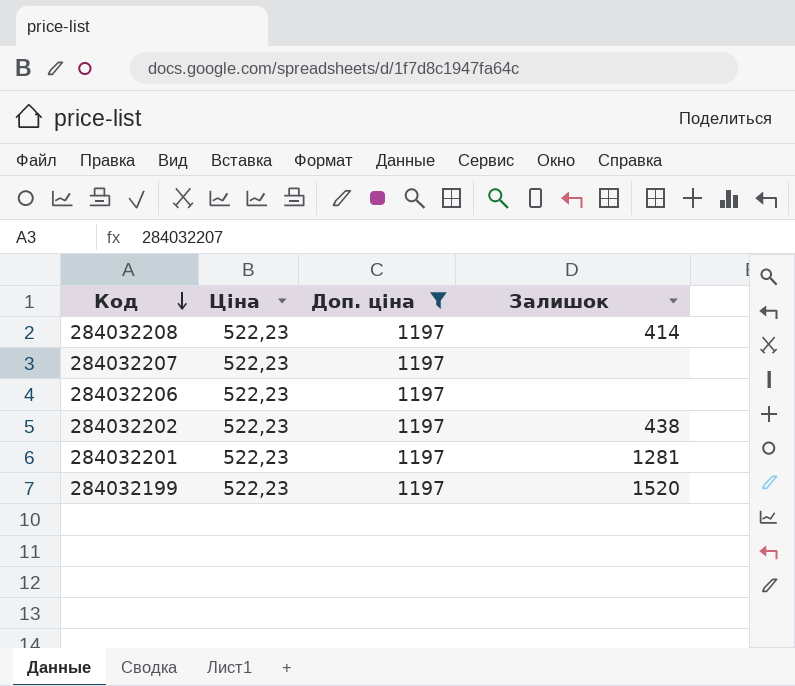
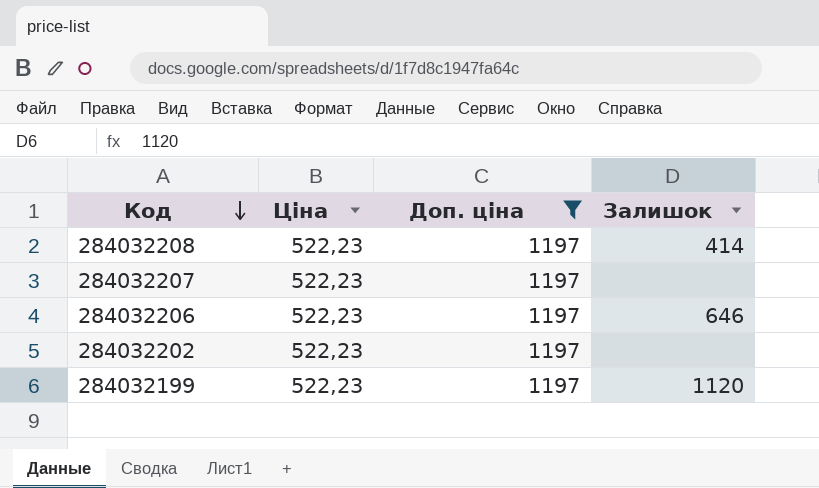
row 284032201: 522,23 | 1197 | 1281 -> none
284032206 | Залишок: none -> 646
284032202 | Залишок: 438 -> none
284032199 | Залишок: 1520 -> 1120

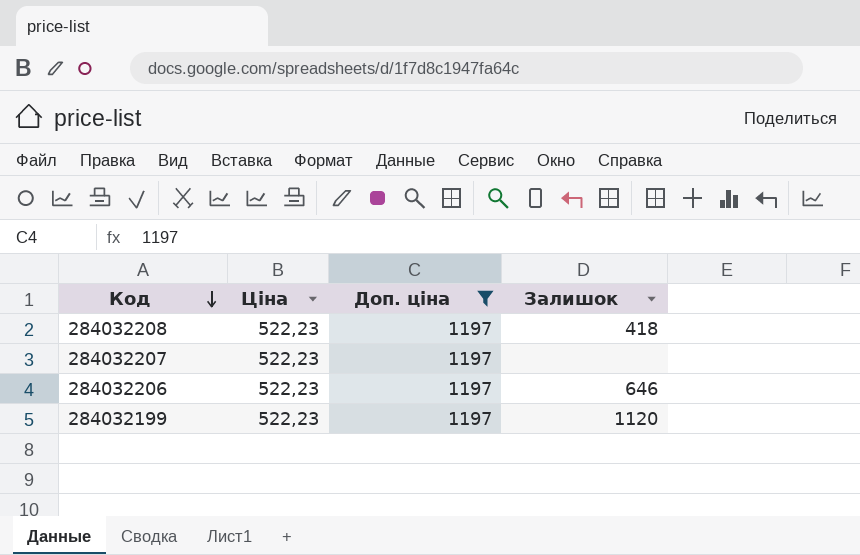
row 284032202: 522,23 | 1197 | none -> none
284032208 | Залишок: 414 -> 418

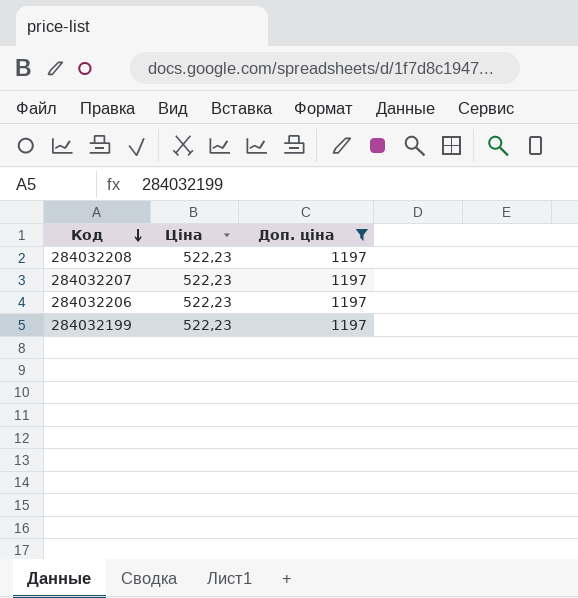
column Залишок | position: 4 -> none

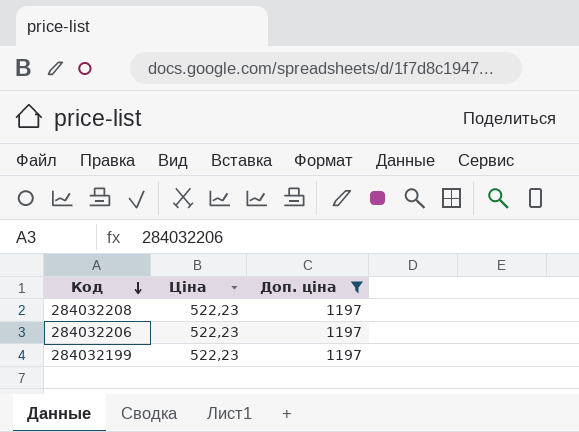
row 284032207: 522,23 | 1197 -> none

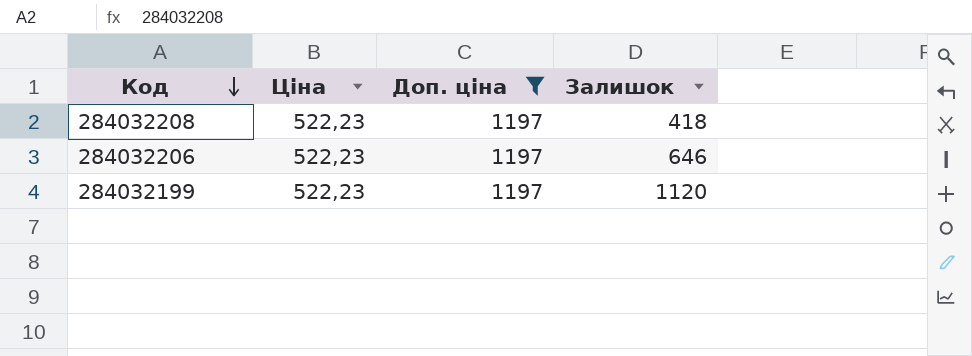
column Залишок | position: none -> 4

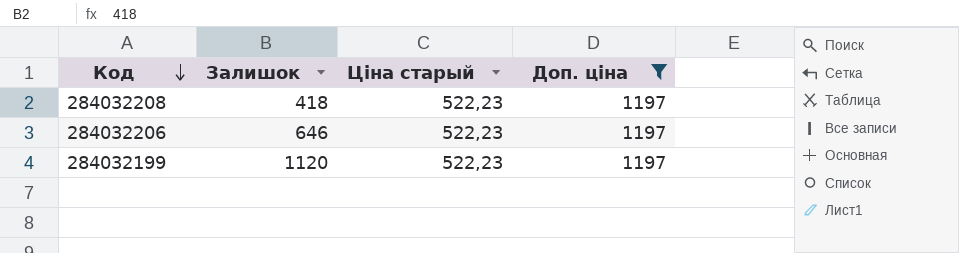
column Залишок | position: 4 -> 2
column name: Ціна -> Ціна старый

